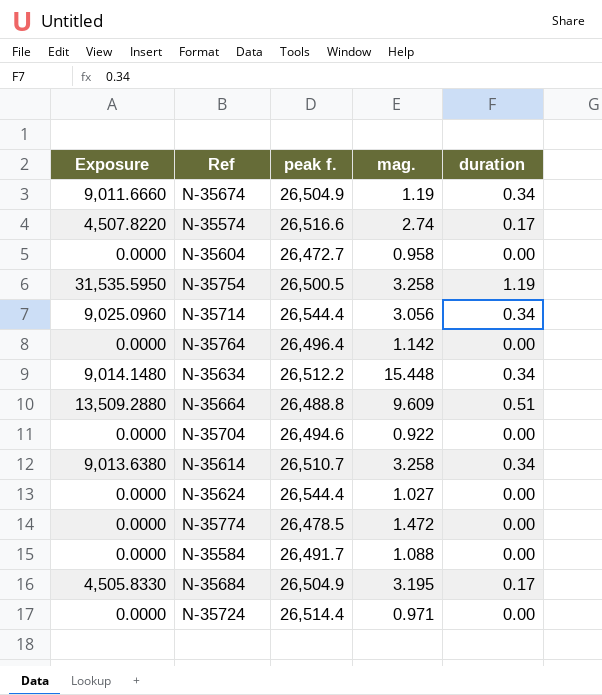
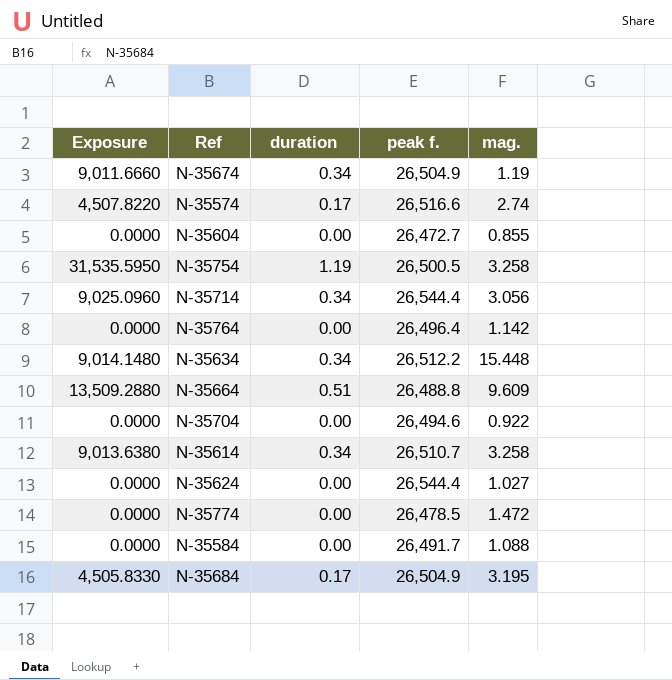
column duration | position: 5 -> 3
row N-35724: 0.0000 | 26,514.4 | 0.971 | 0.00 -> none
N-35604 | mag.: 0.958 -> 0.855

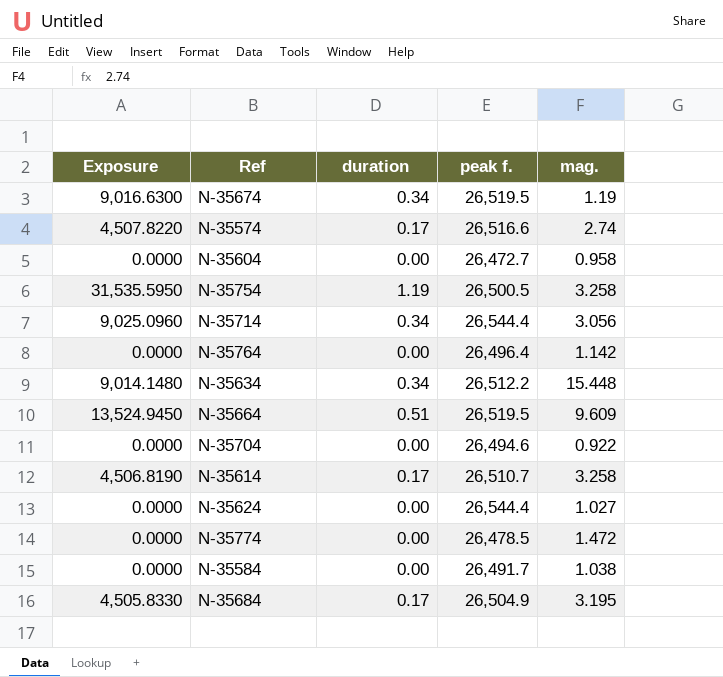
N-35674 | Exposure: 9,011.6660 -> 9,016.6300
N-35674 | peak f.: 26,504.9 -> 26,519.5
N-35604 | mag.: 0.855 -> 0.958
N-35664 | Exposure: 13,509.2880 -> 13,524.9450
N-35664 | peak f.: 26,488.8 -> 26,519.5
N-35614 | Exposure: 9,013.6380 -> 4,506.8190
N-35614 | duration: 0.34 -> 0.17
N-35584 | mag.: 1.088 -> 1.038

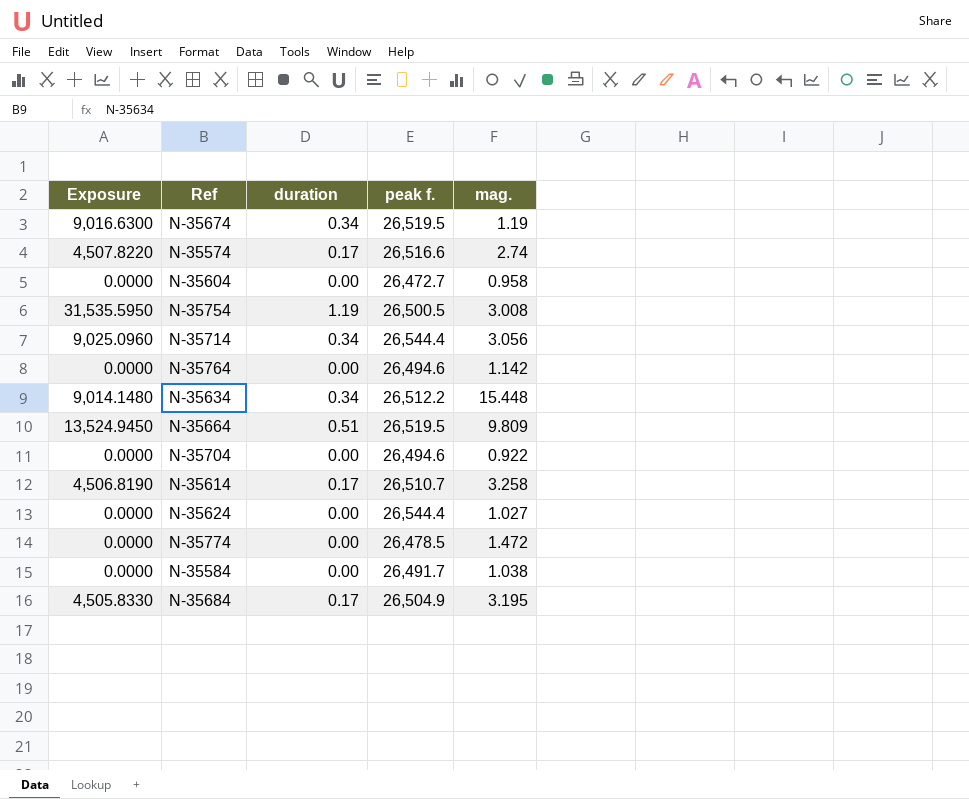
N-35754 | mag.: 3.258 -> 3.008
N-35764 | peak f.: 26,496.4 -> 26,494.6
N-35664 | mag.: 9.609 -> 9.809

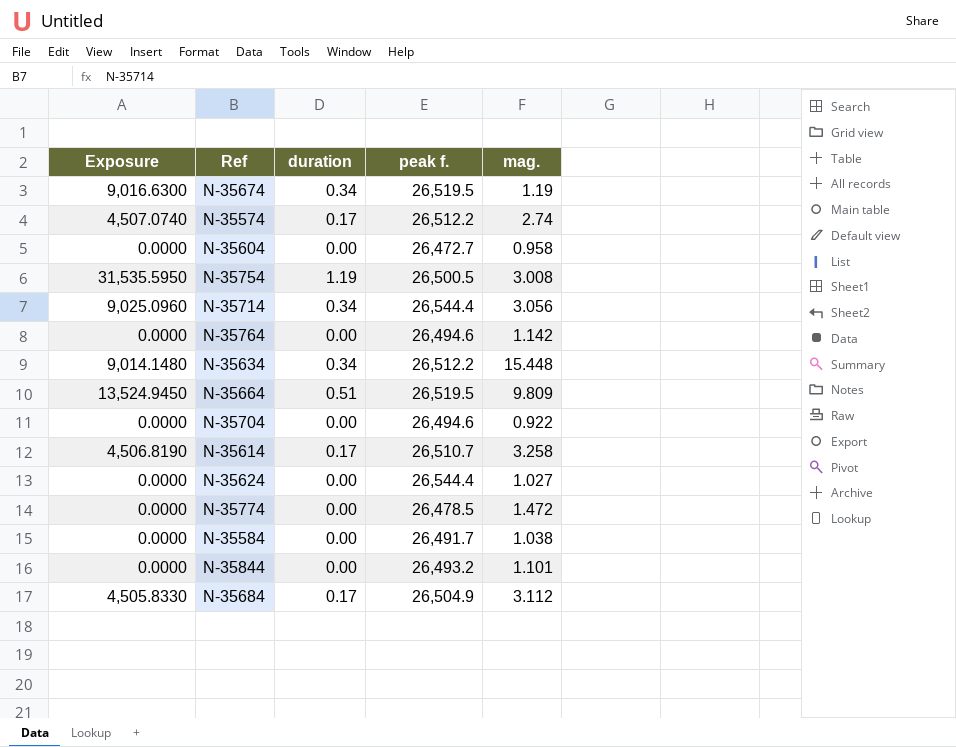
N-35574 | Exposure: 4,507.8220 -> 4,507.0740
N-35574 | peak f.: 26,516.6 -> 26,512.2
row N-35844: none -> 0.0000 | 0.00 | 26,493.2 | 1.101
N-35684 | mag.: 3.195 -> 3.112

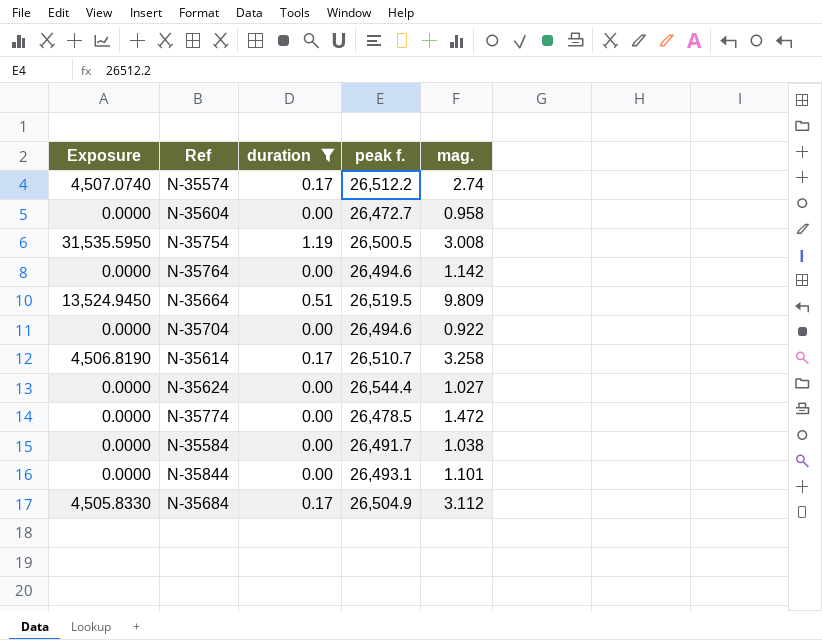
filter: none -> duration != 0.34
N-35844 | peak f.: 26,493.2 -> 26,493.1

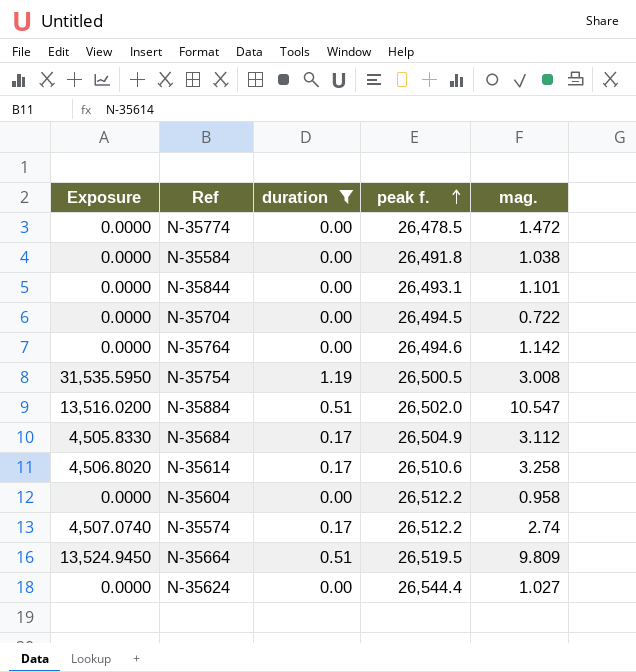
row order: none -> peak f. ascending
N-35584 | peak f.: 26,491.7 -> 26,491.8
N-35704 | peak f.: 26,494.6 -> 26,494.5
N-35704 | mag.: 0.922 -> 0.722
row N-35884: none -> 13,516.0200 | 0.51 | 26,502.0 | 10.547
N-35614 | Exposure: 4,506.8190 -> 4,506.8020
N-35614 | peak f.: 26,510.7 -> 26,510.6
N-35604 | peak f.: 26,472.7 -> 26,512.2

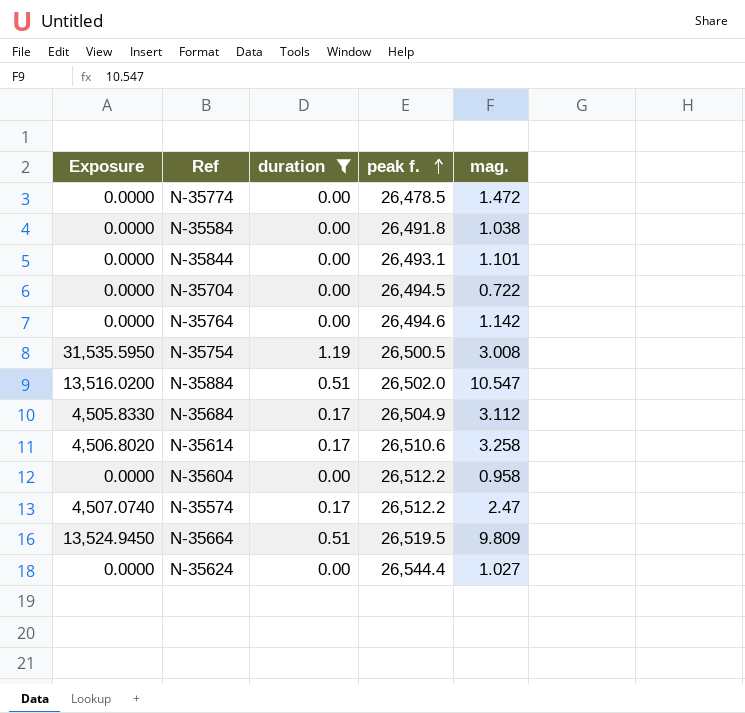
N-35574 | mag.: 2.74 -> 2.47

